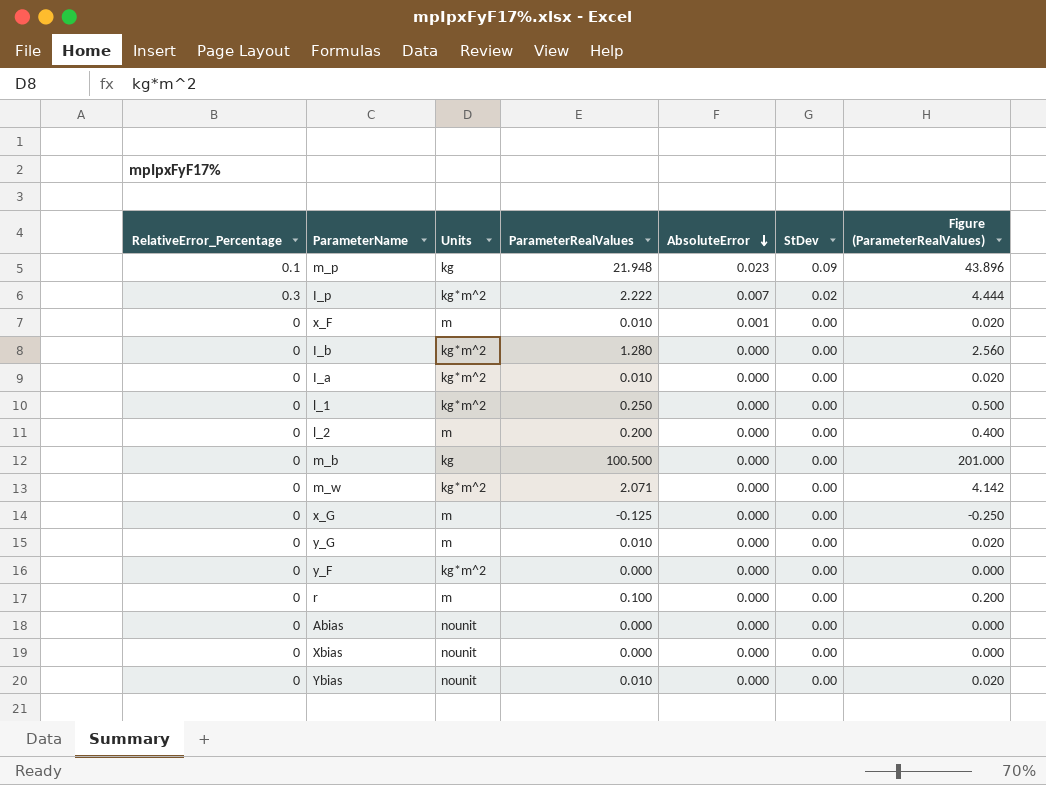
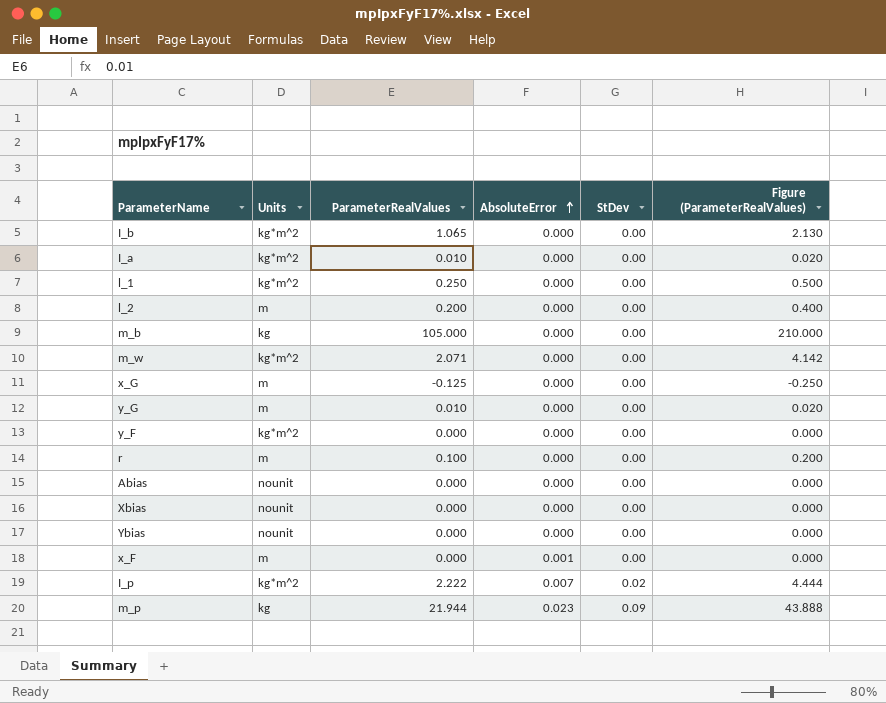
row order: AbsoluteError descending -> AbsoluteError ascending
column RelativeError_Percentage | position: 1 -> none
I_b | ParameterRealValues: 1.280 -> 1.065
I_b | Figure (ParameterRealValues): 2.560 -> 2.130
m_b | ParameterRealValues: 100.500 -> 105.000
m_b | Figure (ParameterRealValues): 201.000 -> 210.000
Ybias | ParameterRealValues: 0.010 -> 0.000
Ybias | Figure (ParameterRealValues): 0.020 -> 0.000
x_F | ParameterRealValues: 0.010 -> 0.000
x_F | Figure (ParameterRealValues): 0.020 -> 0.000
m_p | ParameterRealValues: 21.948 -> 21.944
m_p | Figure (ParameterRealValues): 43.896 -> 43.888

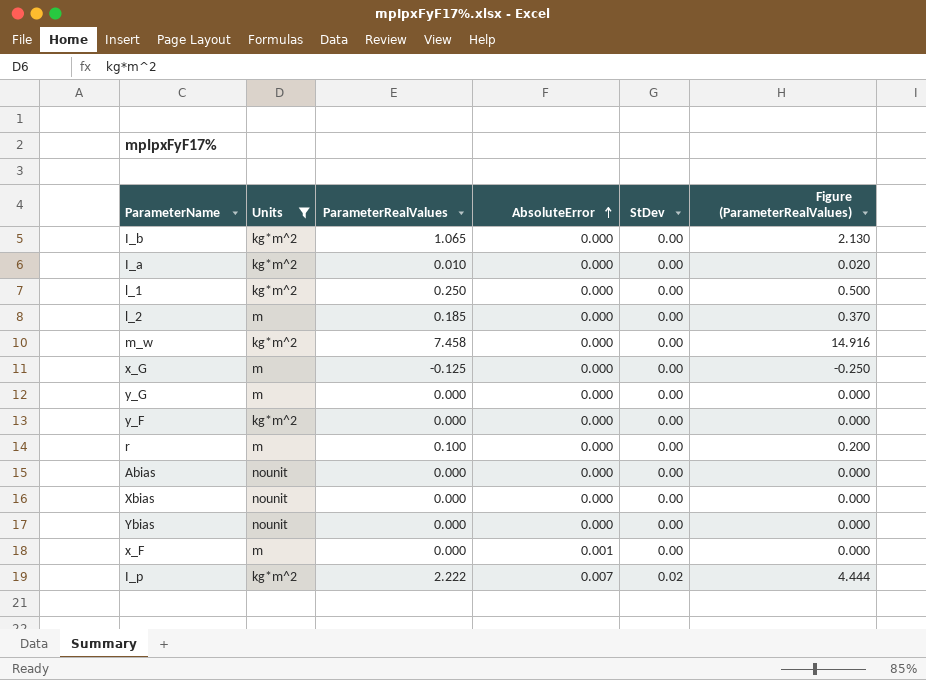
filter: none -> Units != kg
l_2 | ParameterRealValues: 0.200 -> 0.185
l_2 | Figure (ParameterRealValues): 0.400 -> 0.370
m_w | ParameterRealValues: 2.071 -> 7.458
m_w | Figure (ParameterRealValues): 4.142 -> 14.916
y_G | ParameterRealValues: 0.010 -> 0.000
y_G | Figure (ParameterRealValues): 0.020 -> 0.000

